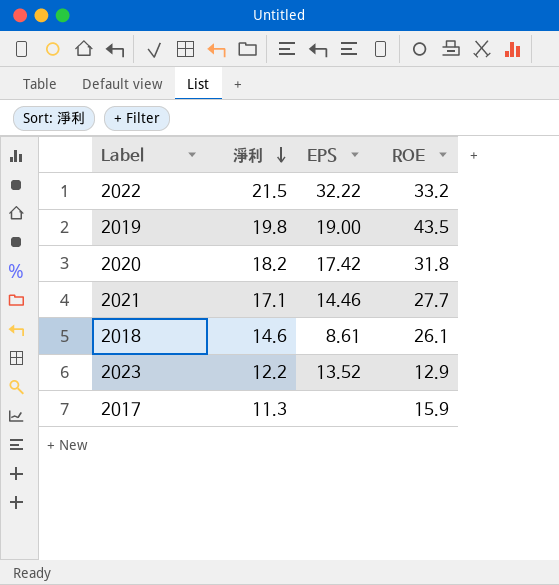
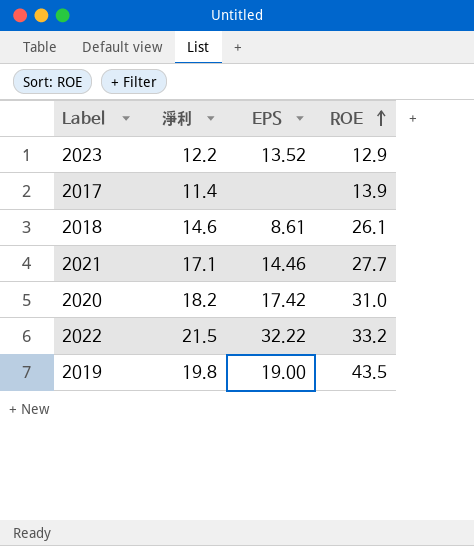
row order: 淨利 descending -> ROE ascending
2017 | 淨利: 11.3 -> 11.4
2017 | ROE: 15.9 -> 13.9
2020 | ROE: 31.8 -> 31.0

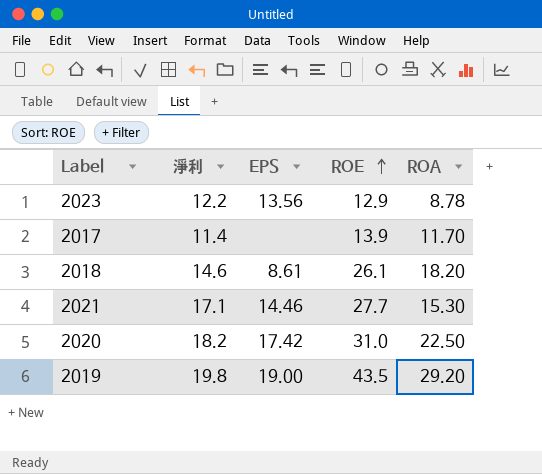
column ROA | position: none -> 5
row 2022: 21.5 | 32.22 | 33.2 -> none
2023 | EPS: 13.52 -> 13.56

